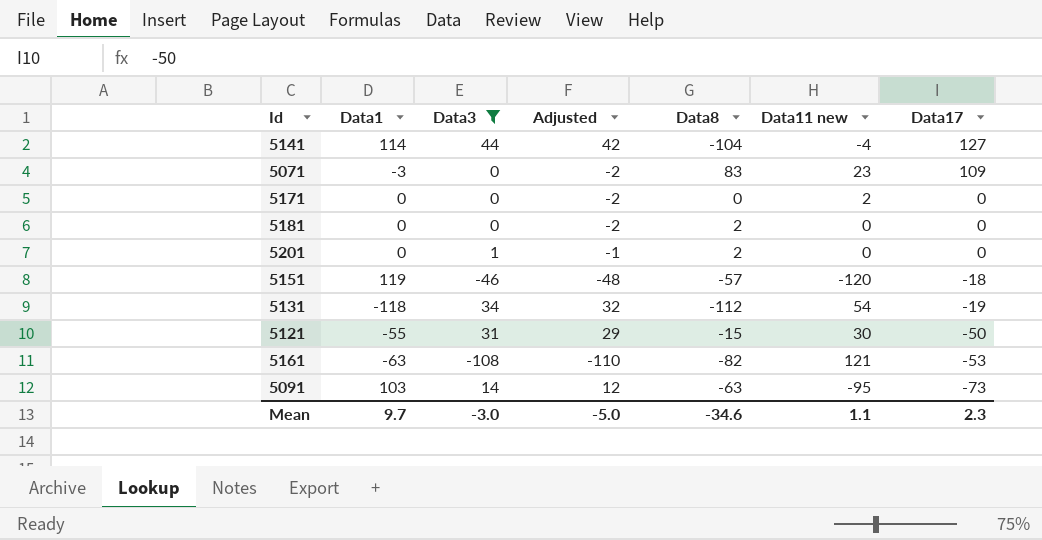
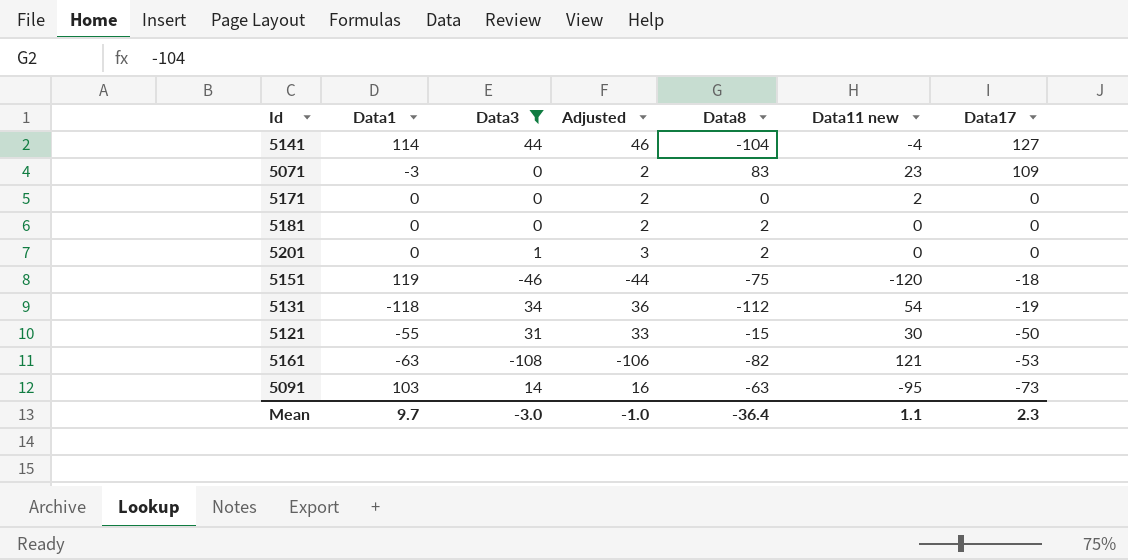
column Adjusted | formula: [Data3] - 2 -> [Data3] + 2
5151 | Data8: -57 -> -75
Mean | Adjusted: -5.0 -> -1.0
Mean | Data8: -34.6 -> -36.4

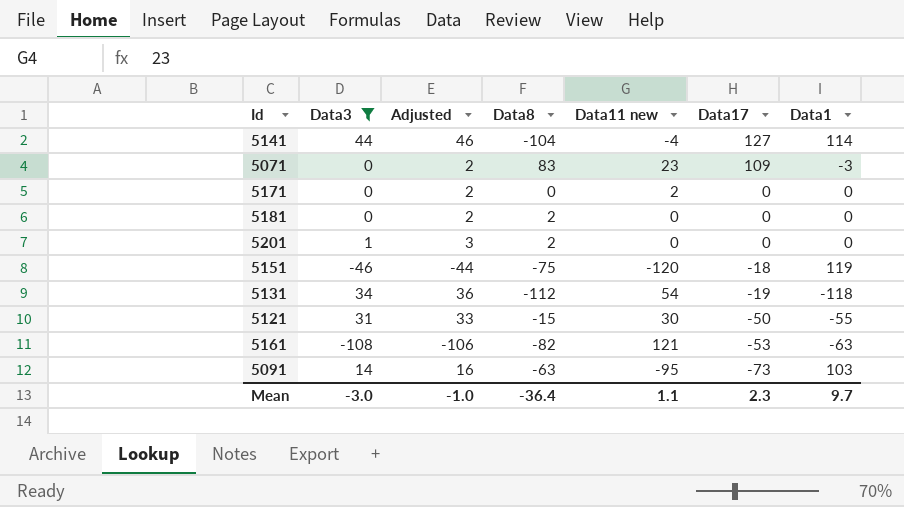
column Data1 | position: 2 -> 7

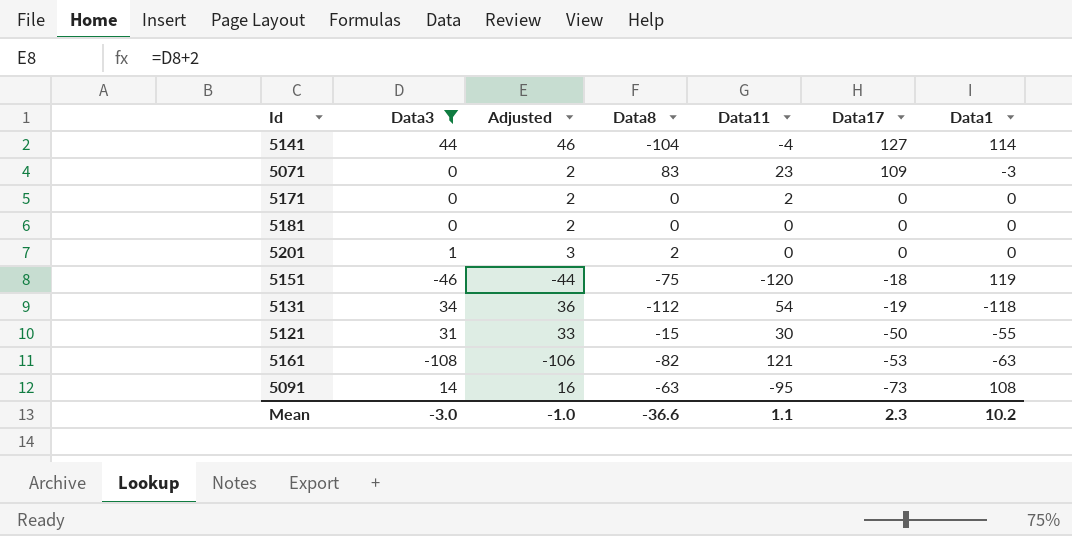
column name: Data11 new -> Data11
5181 | Data8: 2 -> 0
5091 | Data1: 103 -> 108
Mean | Data8: -36.4 -> -36.6
Mean | Data1: 9.7 -> 10.2

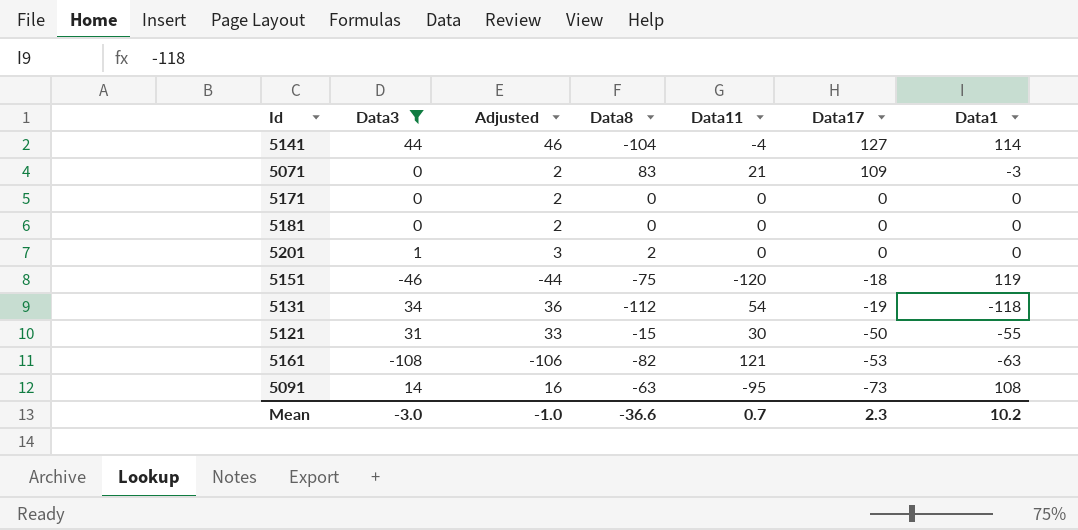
5071 | Data11: 23 -> 21
5171 | Data11: 2 -> 0
Mean | Data11: 1.1 -> 0.7

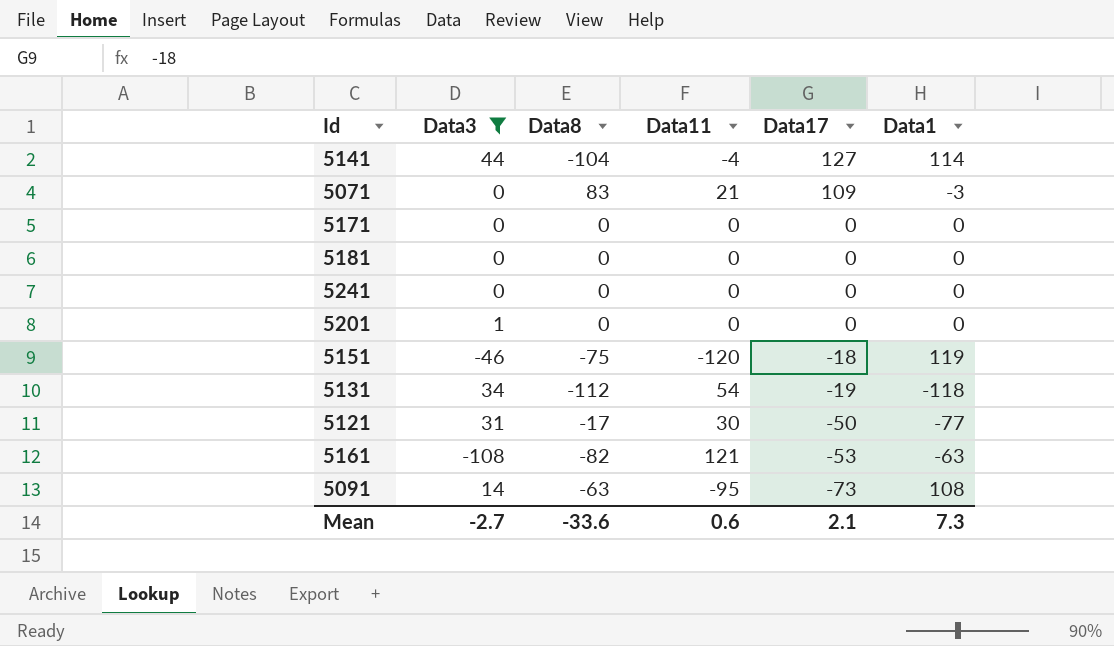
column Adjusted | formula: [Data3] + 2 -> none
row 5241: none -> 0 | 0 | 0 | 0 | 0
5201 | Data8: 2 -> 0
5121 | Data8: -15 -> -17
5121 | Data1: -55 -> -77
Mean | Data3: -3.0 -> -2.7
Mean | Data8: -36.6 -> -33.6
Mean | Data11: 0.7 -> 0.6
Mean | Data17: 2.3 -> 2.1
Mean | Data1: 10.2 -> 7.3

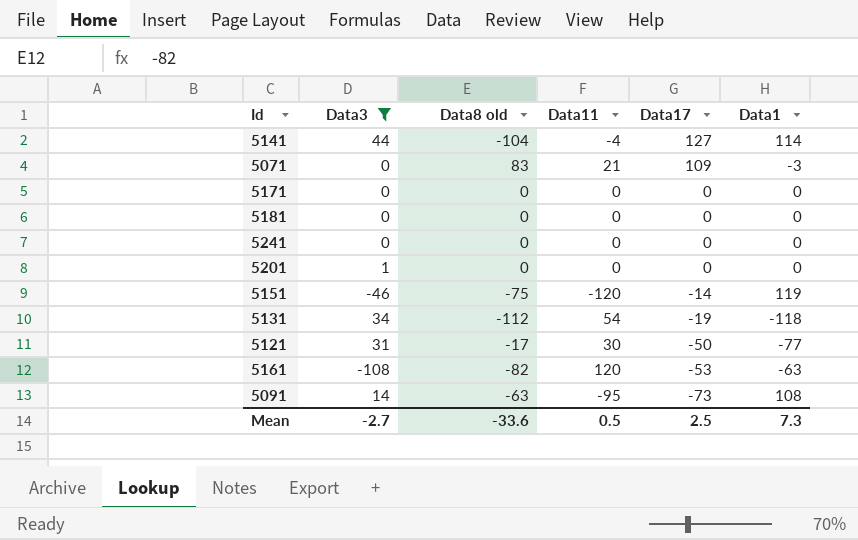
column name: Data8 -> Data8 old
5151 | Data17: -18 -> -14
5161 | Data11: 121 -> 120
Mean | Data11: 0.6 -> 0.5
Mean | Data17: 2.1 -> 2.5

